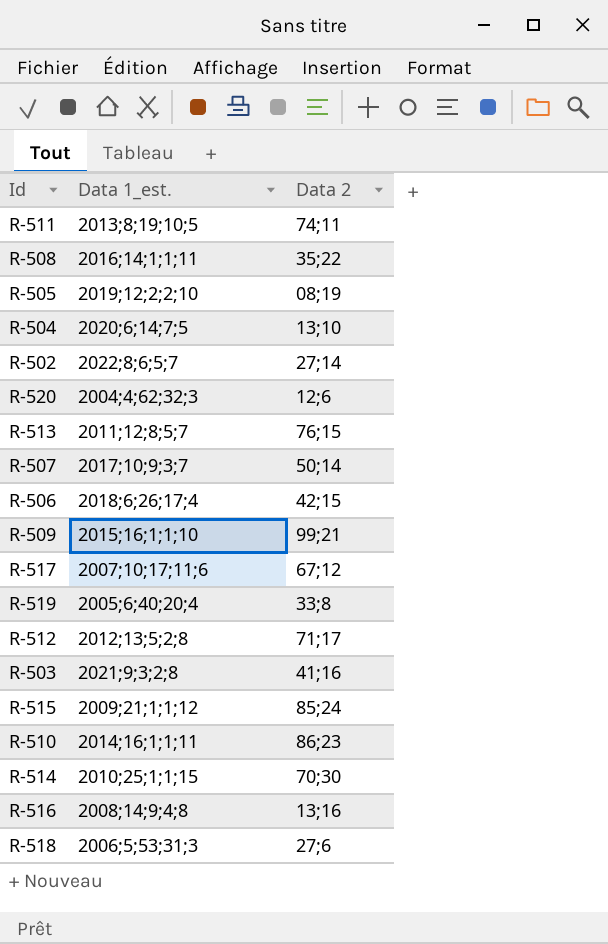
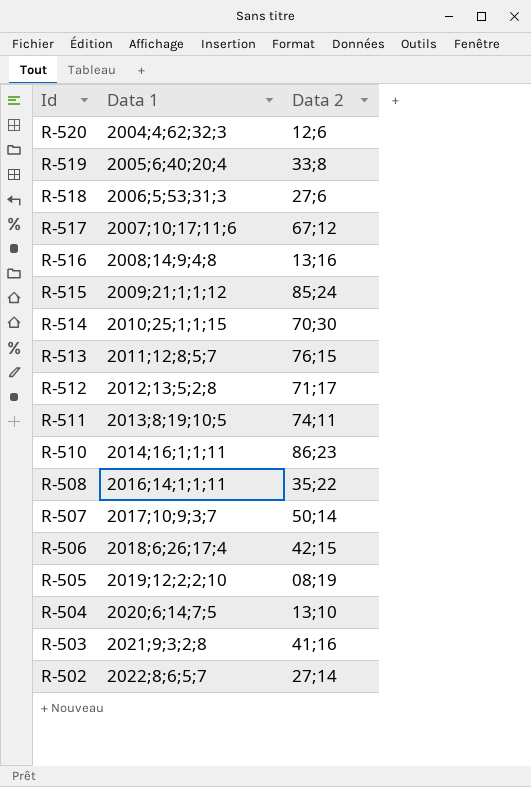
row order: none -> Id descending
column name: Data 1_est. -> Data 1
row R-509: 2015;16;1;1;10 | 99;21 -> none

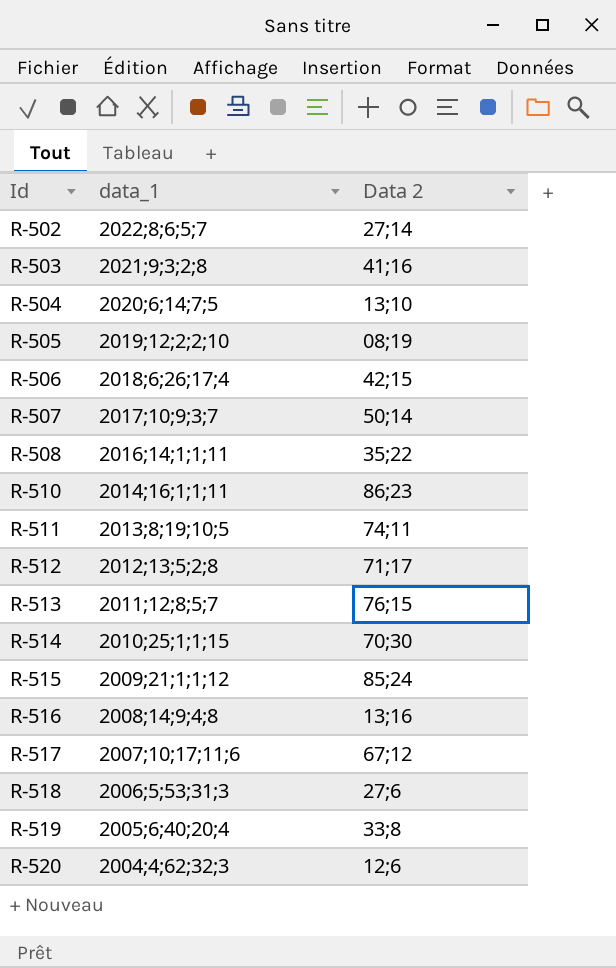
row order: Id descending -> Id ascending
column name: Data 1 -> data_1

